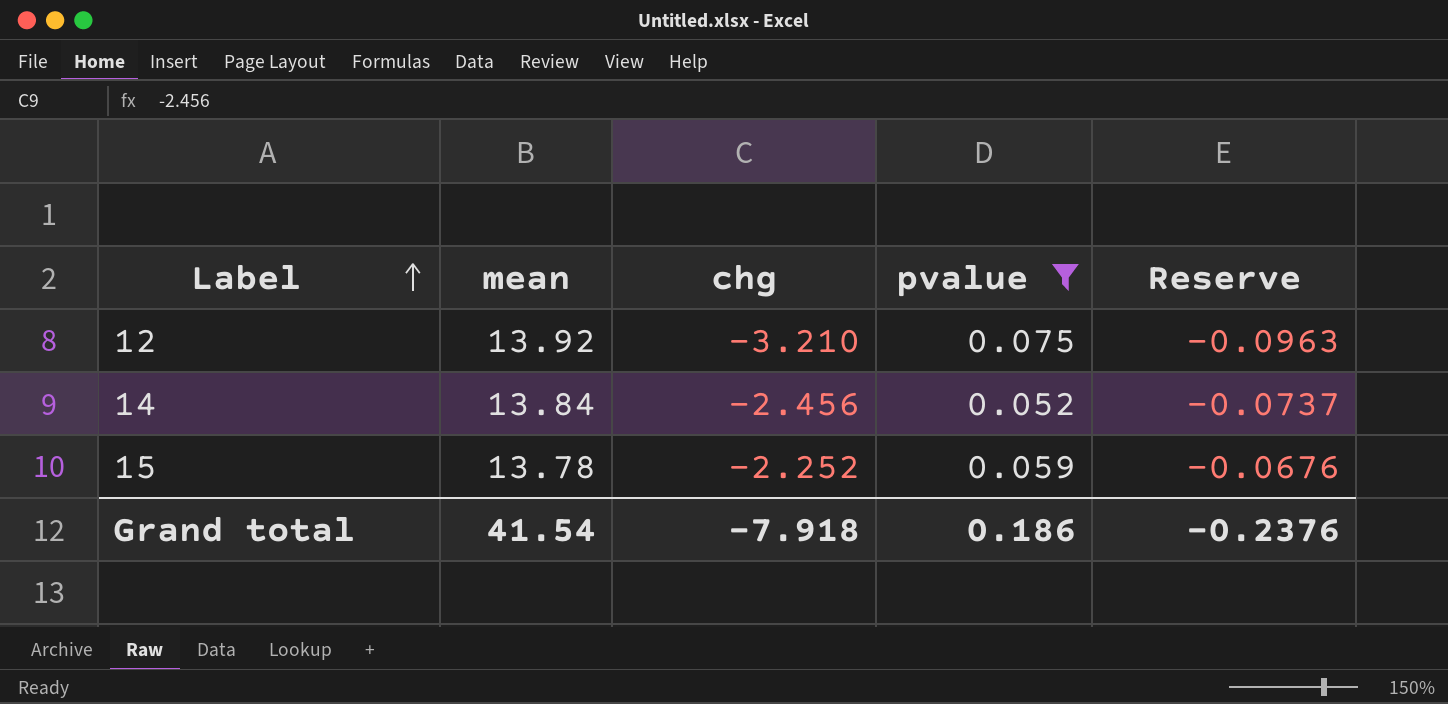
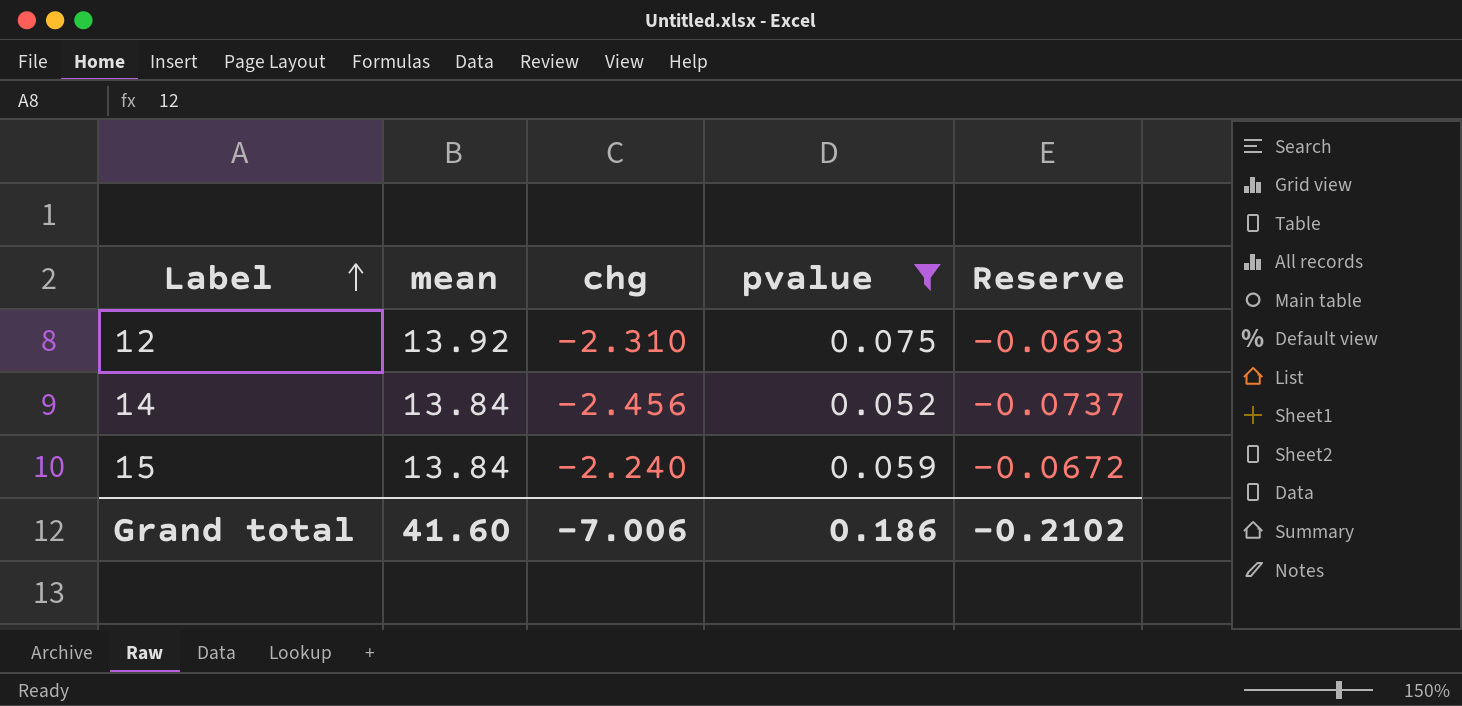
12 | chg: -3.210 -> -2.310
12 | Reserve: -0.0963 -> -0.0693
15 | mean: 13.78 -> 13.84
15 | chg: -2.252 -> -2.240
15 | Reserve: -0.0676 -> -0.0672
Grand total | mean: 41.54 -> 41.60
Grand total | chg: -7.918 -> -7.006
Grand total | Reserve: -0.2376 -> -0.2102

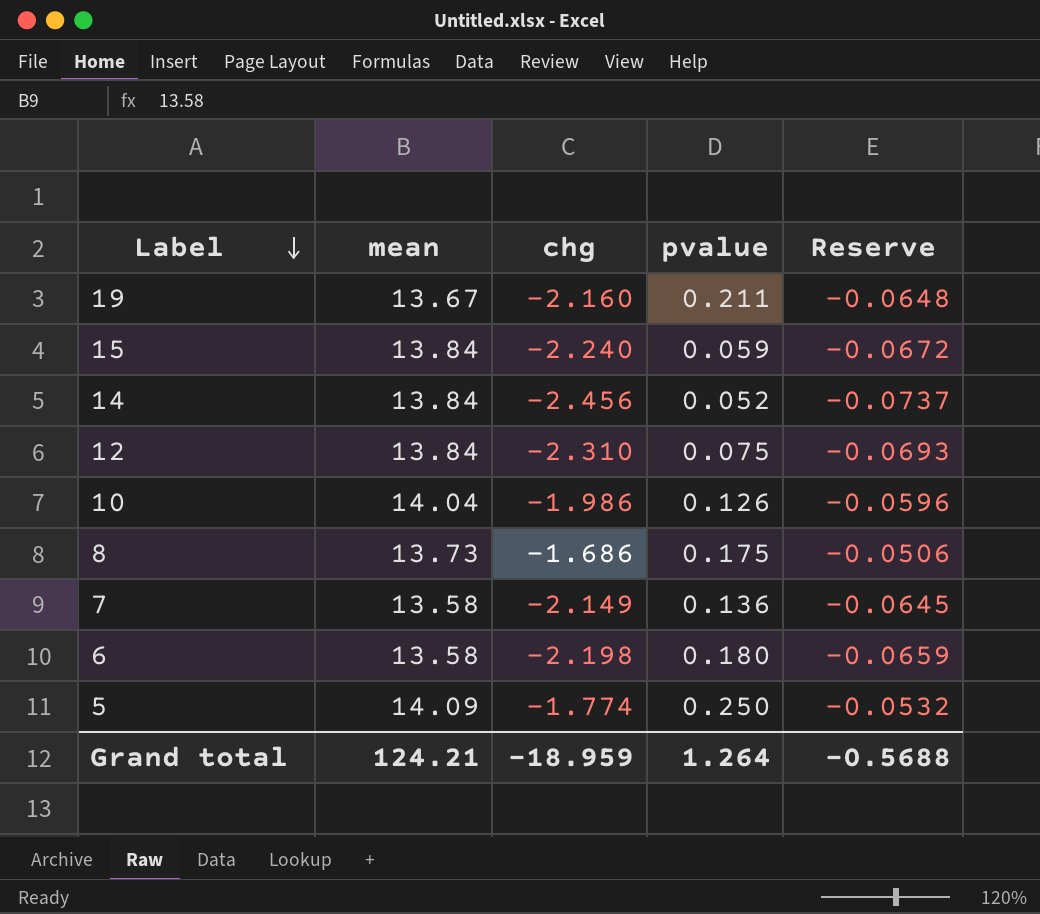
filter: pvalue <= 0.075 -> none
row order: Label ascending -> Label descending
12 | mean: 13.92 -> 13.84
Grand total | mean: 41.60 -> 124.21
Grand total | chg: -7.006 -> -18.959
Grand total | pvalue: 0.186 -> 1.264
Grand total | Reserve: -0.2102 -> -0.5688

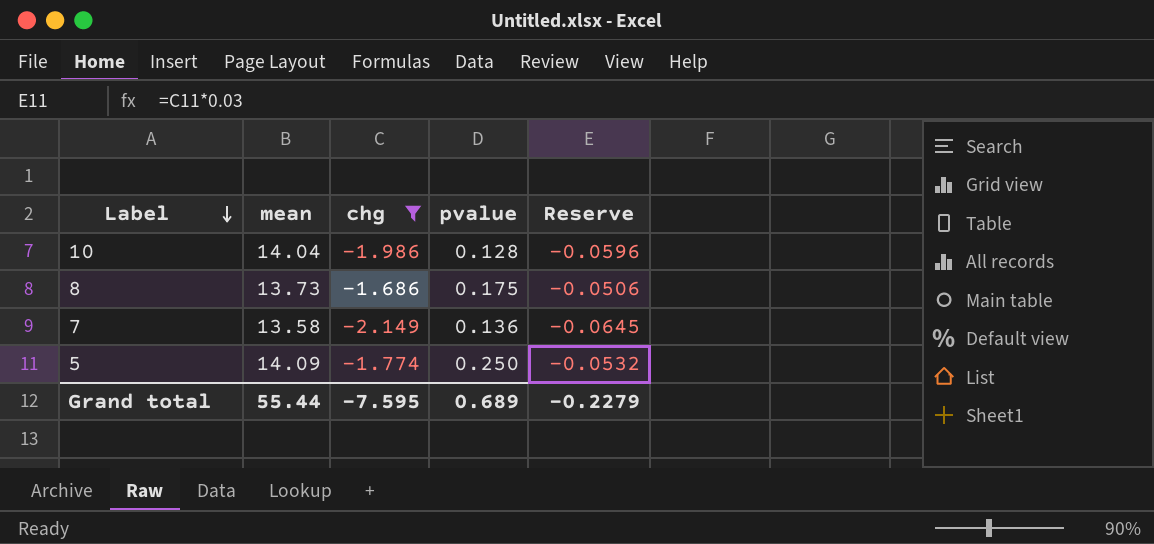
filter: none -> chg >= -2.149
10 | pvalue: 0.126 -> 0.128
Grand total | mean: 124.21 -> 55.44
Grand total | chg: -18.959 -> -7.595
Grand total | pvalue: 1.264 -> 0.689
Grand total | Reserve: -0.5688 -> -0.2279

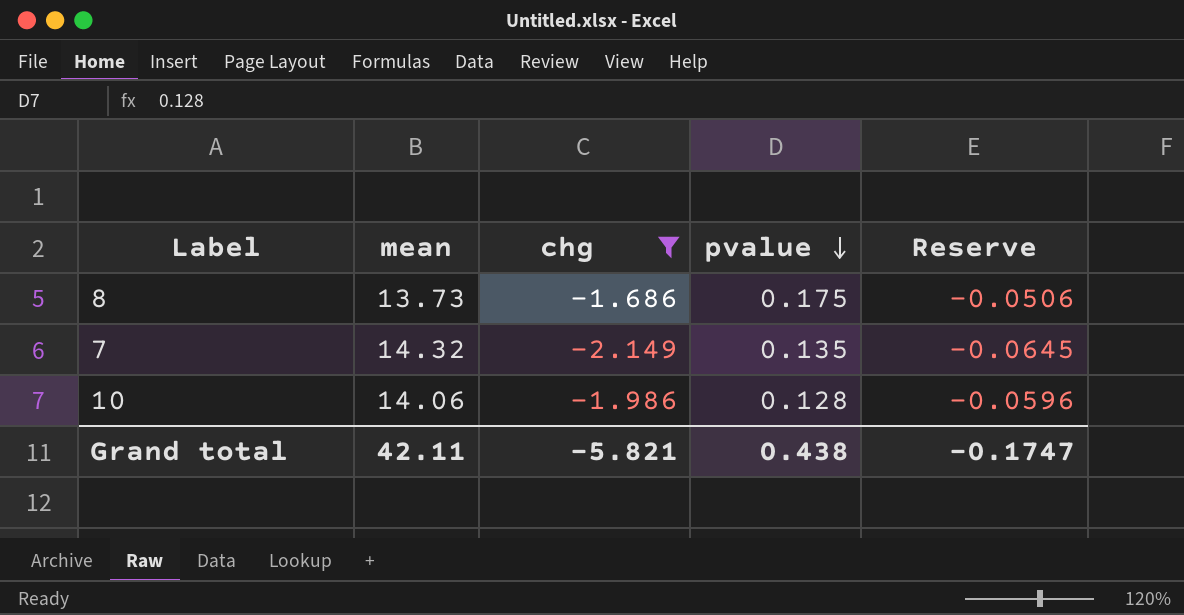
row order: Label descending -> pvalue descending
row 5: 14.09 | -1.774 | 0.250 | -0.0532 -> none
7 | mean: 13.58 -> 14.32
7 | pvalue: 0.136 -> 0.135
10 | mean: 14.04 -> 14.06
Grand total | mean: 55.44 -> 42.11
Grand total | chg: -7.595 -> -5.821
Grand total | pvalue: 0.689 -> 0.438
Grand total | Reserve: -0.2279 -> -0.1747

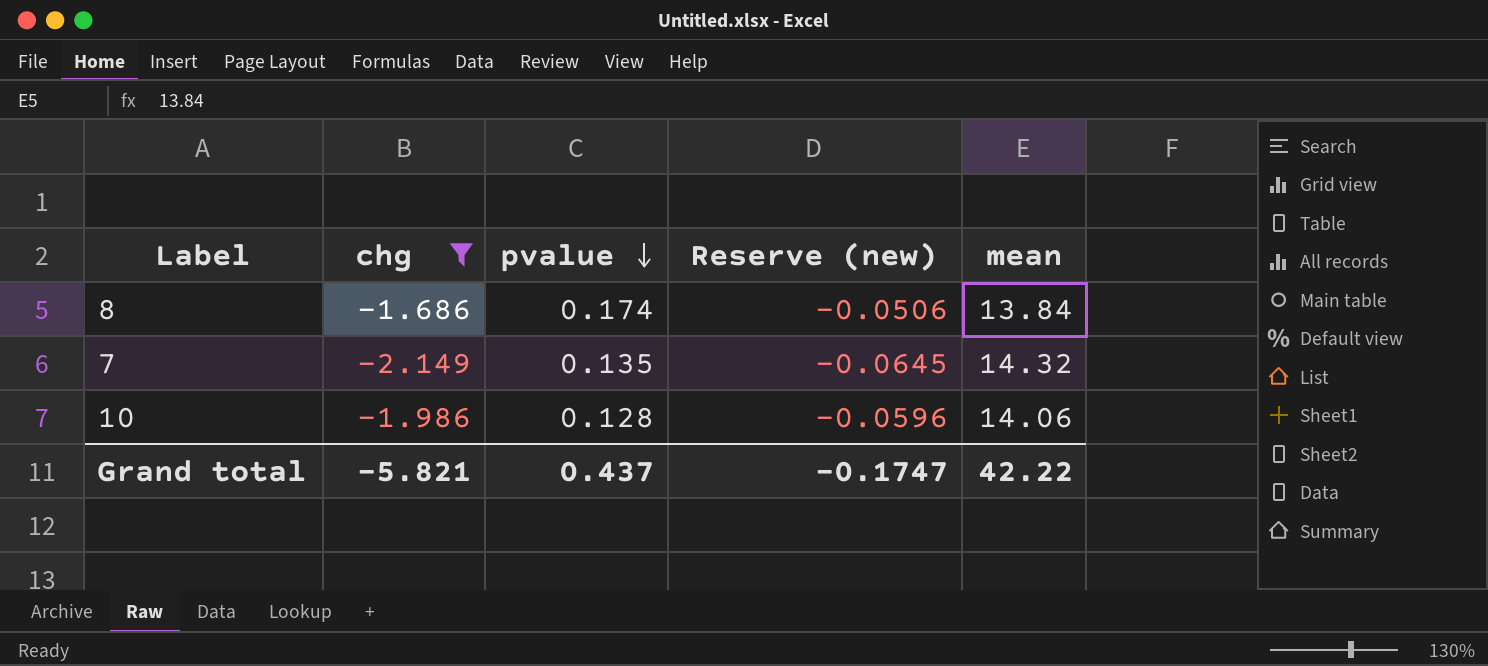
column name: Reserve -> Reserve (new)
column mean | position: 2 -> 5
8 | pvalue: 0.175 -> 0.174
8 | mean: 13.73 -> 13.84
Grand total | pvalue: 0.438 -> 0.437
Grand total | mean: 42.11 -> 42.22

